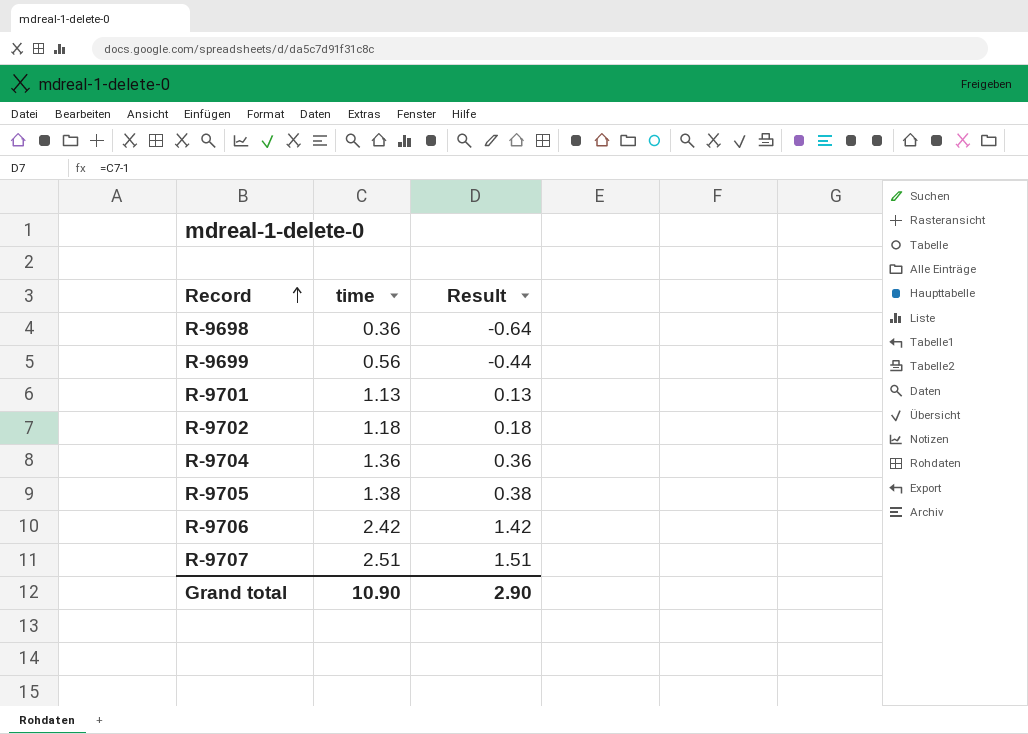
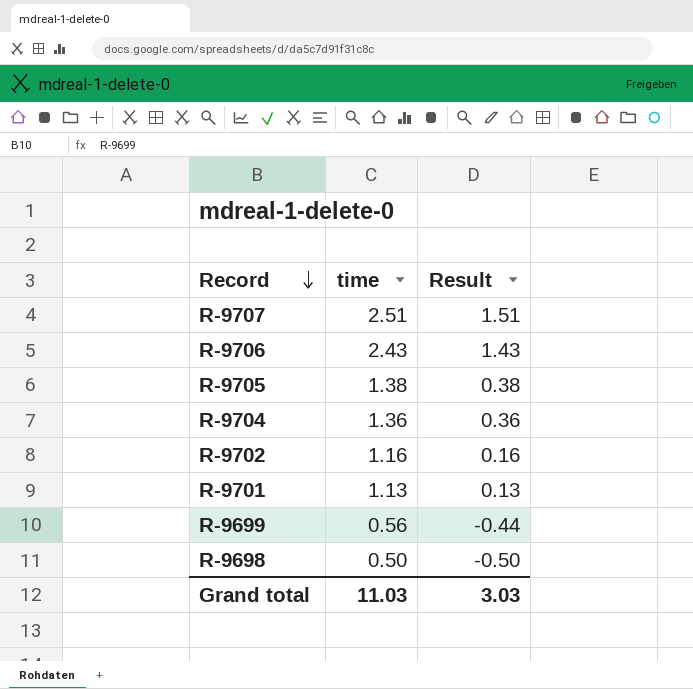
row order: Record ascending -> Record descending
R-9706 | time: 2.42 -> 2.43
R-9706 | Result: 1.42 -> 1.43
R-9702 | time: 1.18 -> 1.16
R-9702 | Result: 0.18 -> 0.16
R-9698 | time: 0.36 -> 0.50
R-9698 | Result: -0.64 -> -0.50
Grand total | time: 10.90 -> 11.03
Grand total | Result: 2.90 -> 3.03

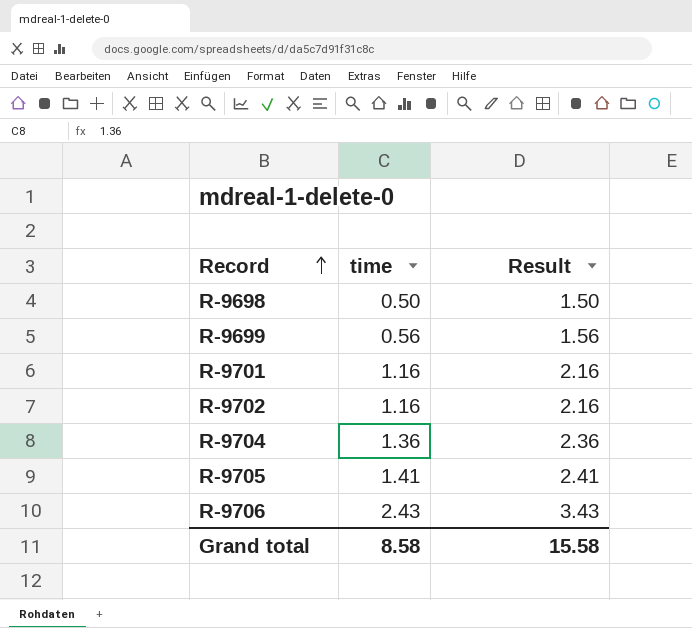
row order: Record descending -> Record ascending
column Result | formula: [time] - 1 -> [time] + 1
row R-9707: 2.51 | 1.51 -> none
R-9701 | time: 1.13 -> 1.16
R-9705 | time: 1.38 -> 1.41
Grand total | time: 11.03 -> 8.58
Grand total | Result: 3.03 -> 15.58

